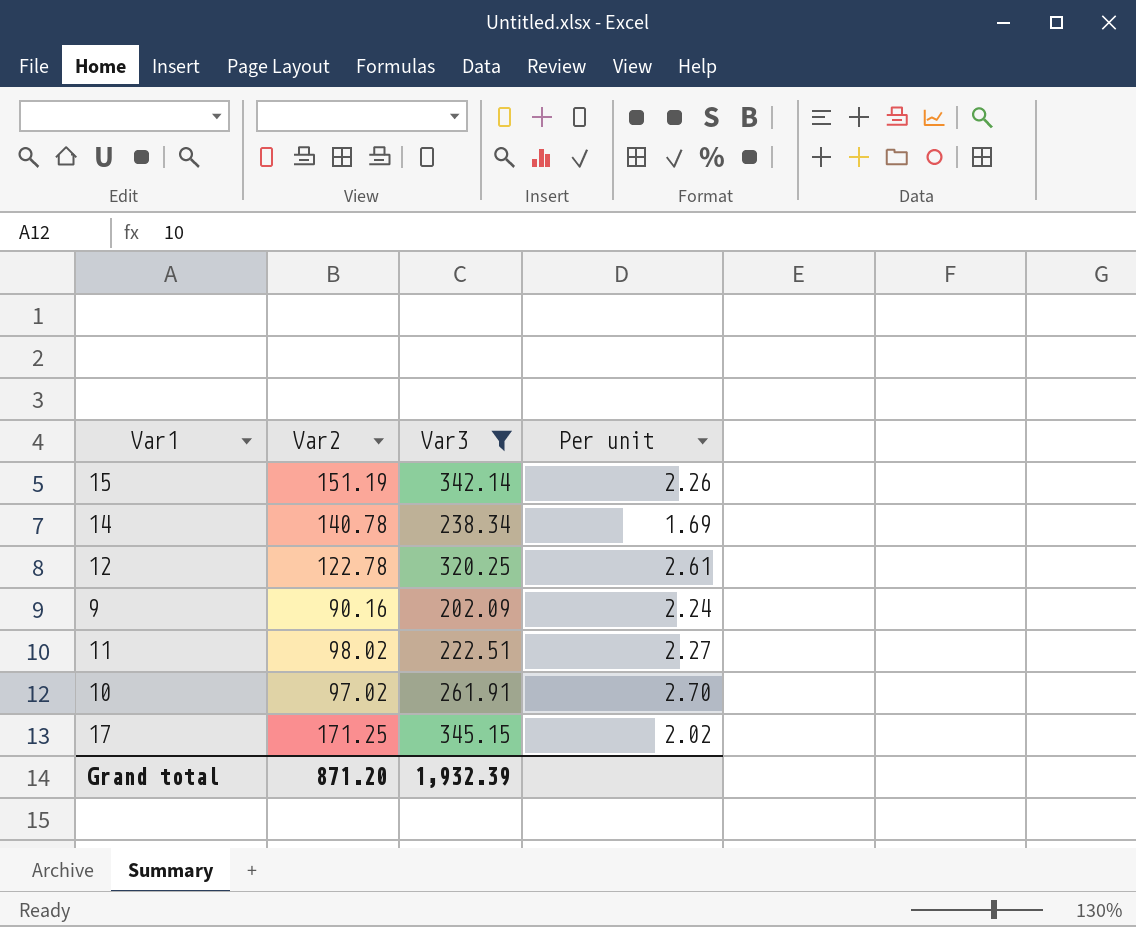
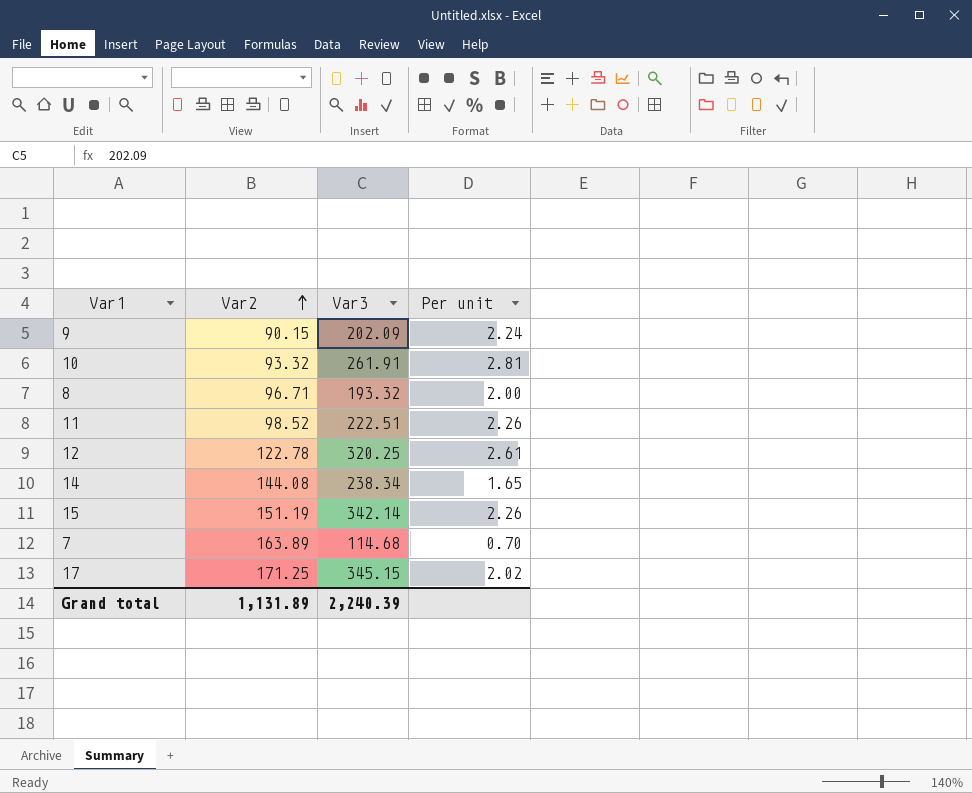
filter: Var3 >= 202.09 -> none
row order: none -> Var2 ascending
9 | Var2: 90.16 -> 90.15
10 | Var2: 97.02 -> 93.32
10 | Per unit: 2.70 -> 2.81
11 | Var2: 98.02 -> 98.52
11 | Per unit: 2.27 -> 2.26
14 | Var2: 140.78 -> 144.08
14 | Per unit: 1.69 -> 1.65
Grand total | Var2: 871.20 -> 1,131.89
Grand total | Var3: 1,932.39 -> 2,240.39

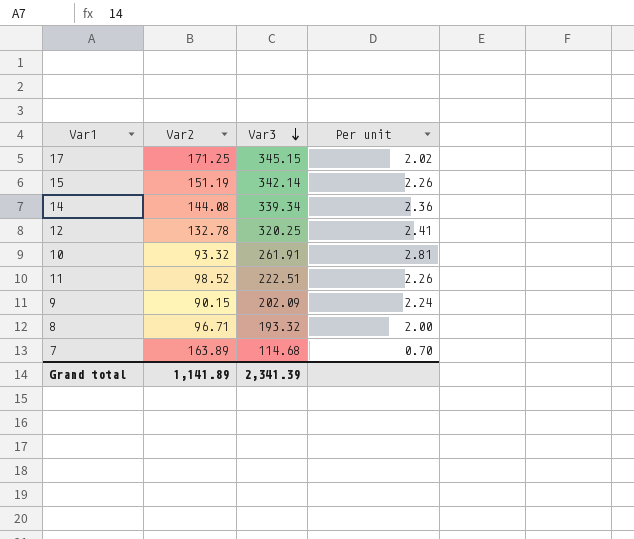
row order: Var2 ascending -> Var3 descending
14 | Var3: 238.34 -> 339.34
14 | Per unit: 1.65 -> 2.36
12 | Var2: 122.78 -> 132.78
12 | Per unit: 2.61 -> 2.41
Grand total | Var2: 1,131.89 -> 1,141.89
Grand total | Var3: 2,240.39 -> 2,341.39

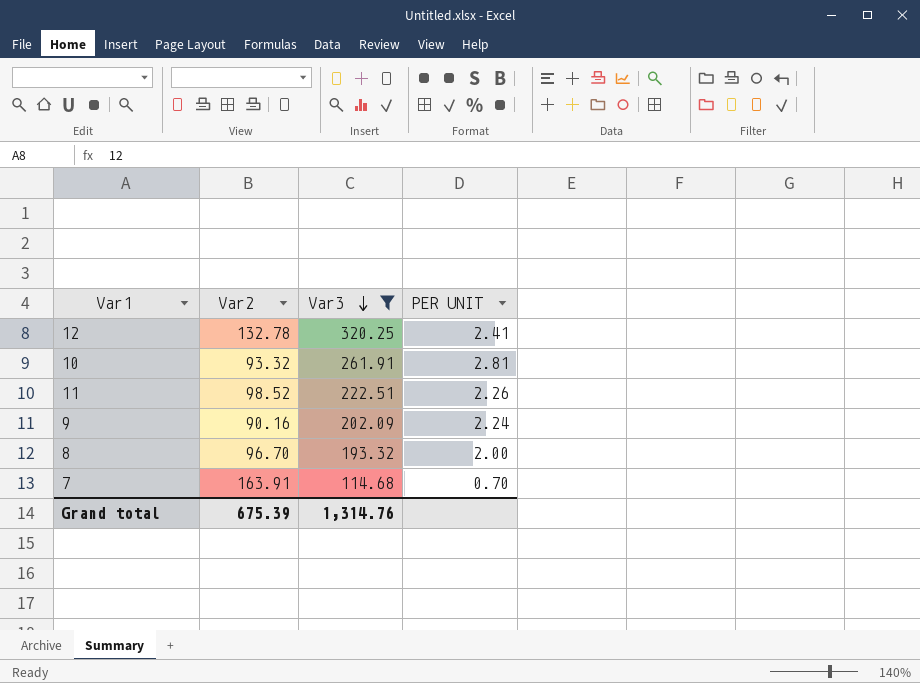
filter: none -> Var3 <= 320.25
column name: Per unit -> PER UNIT
9 | Var2: 90.15 -> 90.16
8 | Var2: 96.71 -> 96.70
7 | Var2: 163.89 -> 163.91
Grand total | Var2: 1,141.89 -> 675.39
Grand total | Var3: 2,341.39 -> 1,314.76

